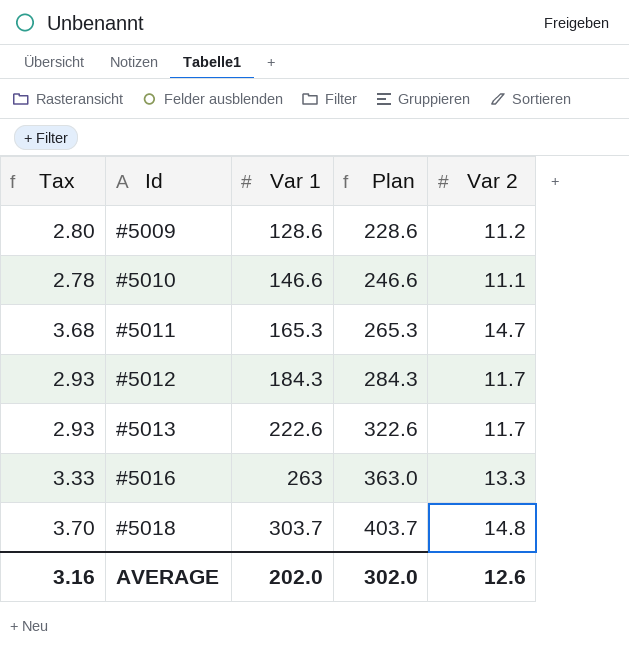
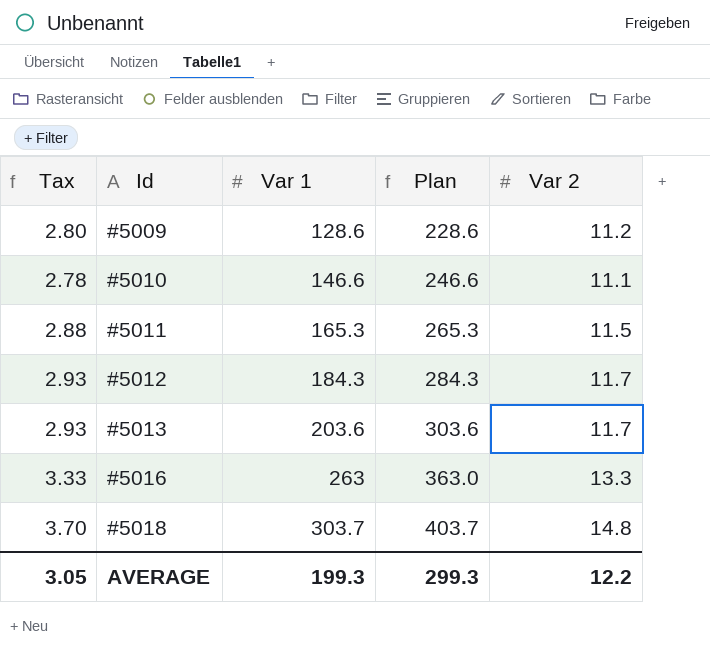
#5011 | Tax: 3.68 -> 2.88
#5011 | Var 2: 14.7 -> 11.5
#5013 | Var 1: 222.6 -> 203.6
#5013 | Plan: 322.6 -> 303.6
AVERAGE | Tax: 3.16 -> 3.05
AVERAGE | Var 1: 202.0 -> 199.3
AVERAGE | Plan: 302.0 -> 299.3
AVERAGE | Var 2: 12.6 -> 12.2

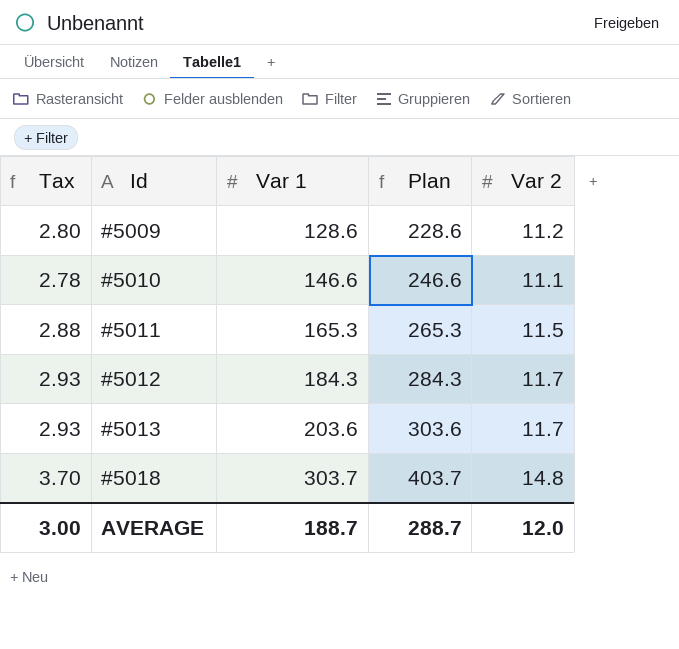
row #5016: 3.33 | 263 | 363.0 | 13.3 -> none
AVERAGE | Tax: 3.05 -> 3.00
AVERAGE | Var 1: 199.3 -> 188.7
AVERAGE | Plan: 299.3 -> 288.7
AVERAGE | Var 2: 12.2 -> 12.0

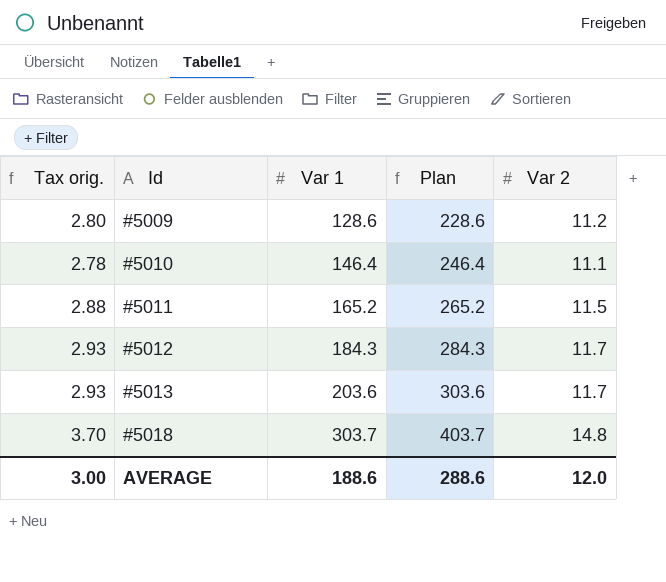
column name: Tax -> Tax orig.
#5010 | Var 1: 146.6 -> 146.4
#5010 | Plan: 246.6 -> 246.4
#5011 | Var 1: 165.3 -> 165.2
#5011 | Plan: 265.3 -> 265.2
AVERAGE | Var 1: 188.7 -> 188.6
AVERAGE | Plan: 288.7 -> 288.6

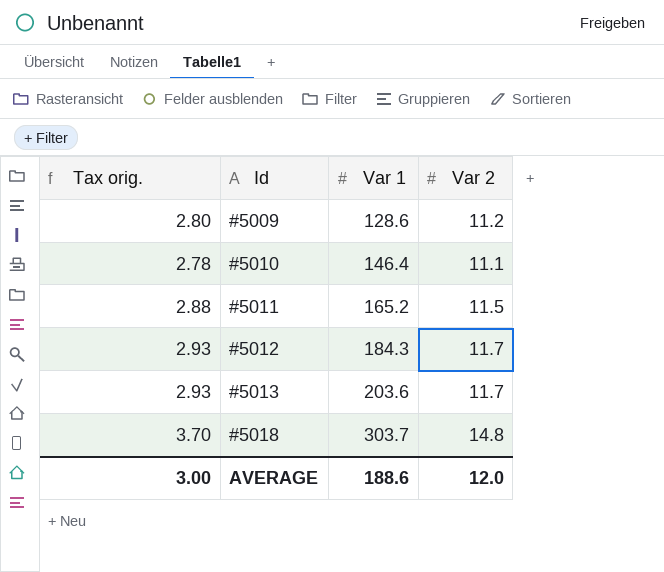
column Plan | formula: [Var 1] + 100 -> none

